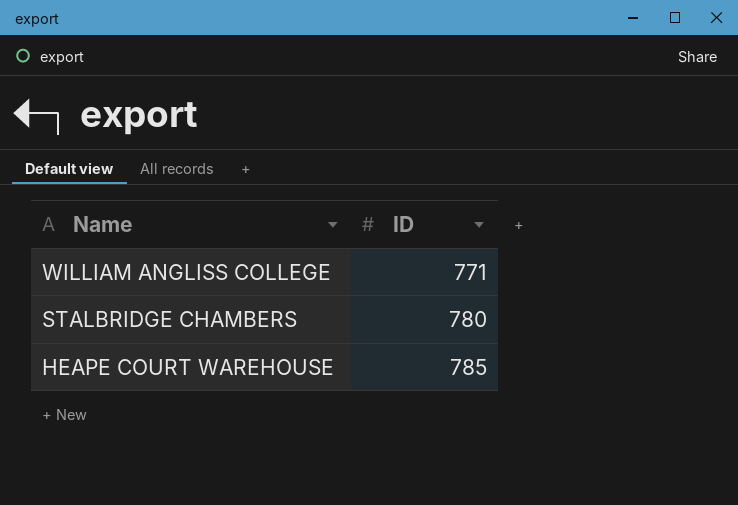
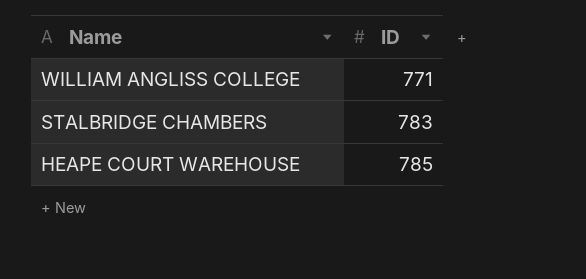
STALBRIDGE CHAMBERS | ID: 780 -> 783

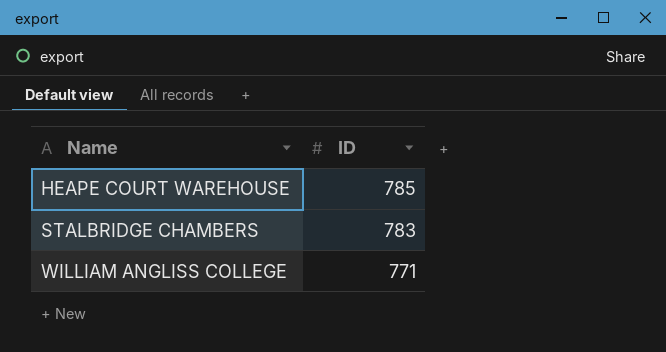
row order: Name descending -> Name ascending

